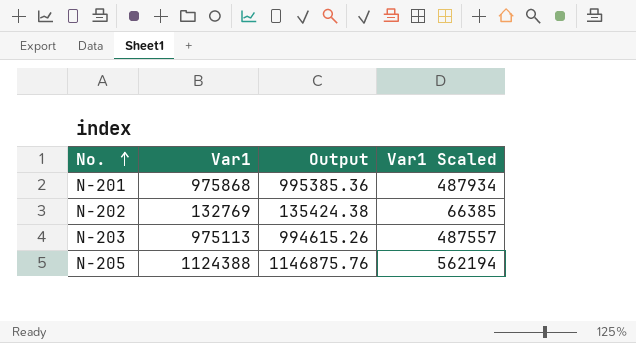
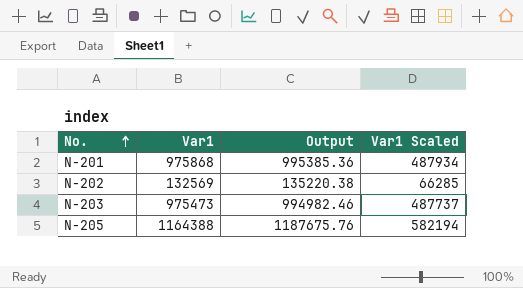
N-202 | Var1: 132769 -> 132569
N-202 | Output: 135424.38 -> 135220.38
N-202 | Var1 Scaled: 66385 -> 66285
N-203 | Var1: 975113 -> 975473
N-203 | Output: 994615.26 -> 994982.46
N-203 | Var1 Scaled: 487557 -> 487737
N-205 | Var1: 1124388 -> 1164388
N-205 | Output: 1146875.76 -> 1187675.76
N-205 | Var1 Scaled: 562194 -> 582194

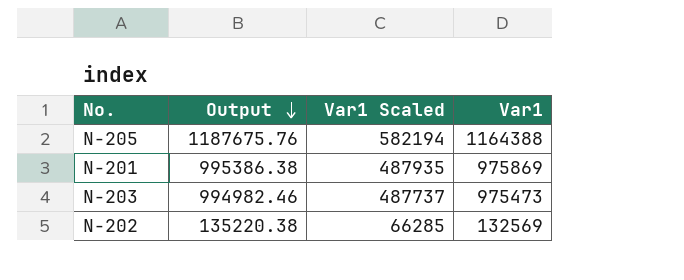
row order: No. ascending -> Output descending
column Var1 | position: 2 -> 4
N-201 | Output: 995385.36 -> 995386.38
N-201 | Var1 Scaled: 487934 -> 487935
N-201 | Var1: 975868 -> 975869

